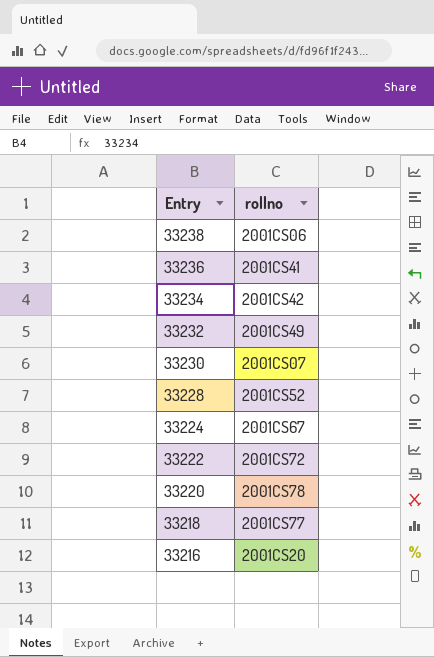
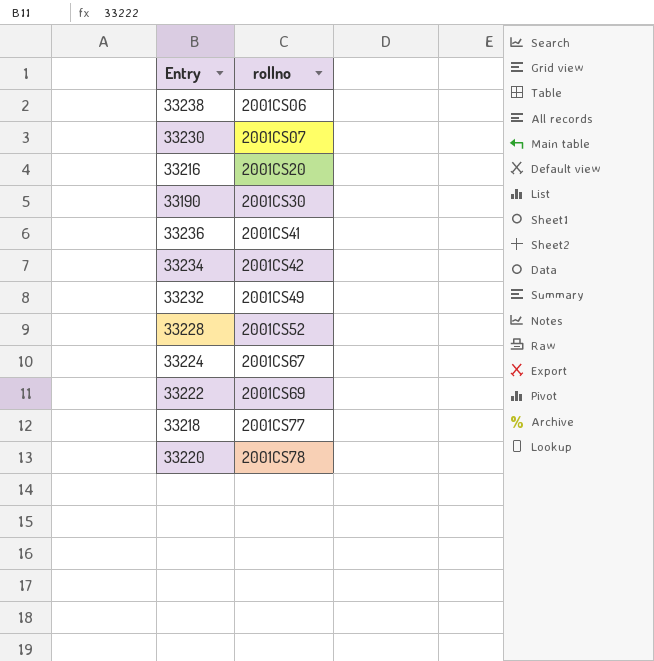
row order: Entry descending -> rollno ascending
row 33190: none -> 2001CS30
33222 | rollno: 2001CS72 -> 2001CS69

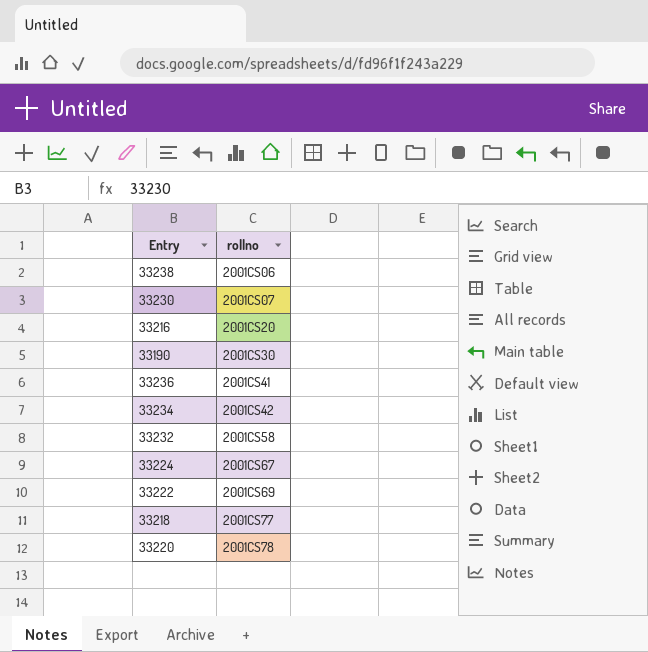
row 33228: 2001CS52 -> none
33232 | rollno: 2001CS49 -> 2001CS58

